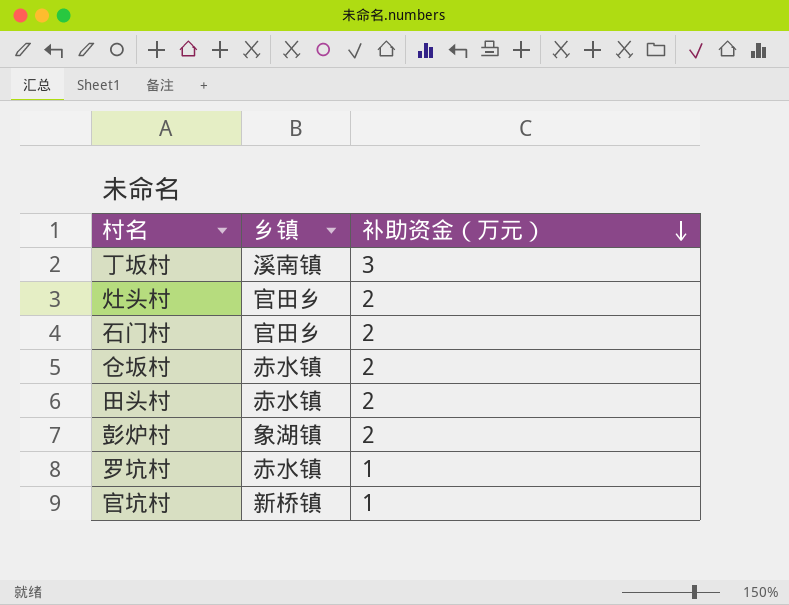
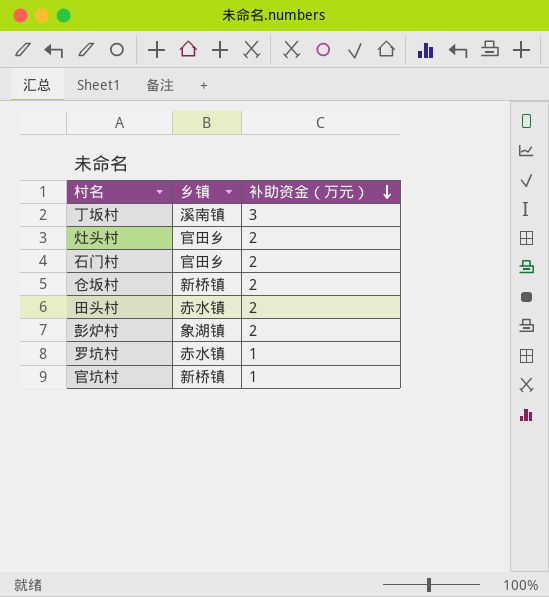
仓坂村 | 乡镇: 赤水镇 -> 新桥镇

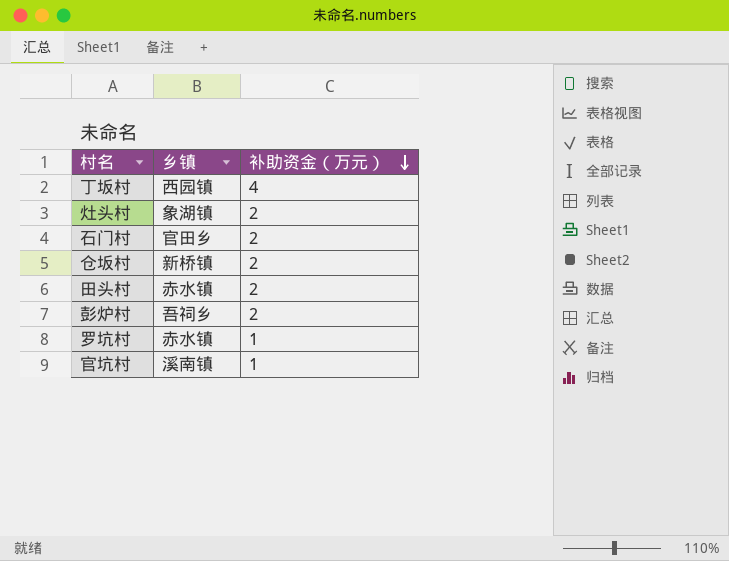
丁坂村 | 乡镇: 溪南镇 -> 西园镇
丁坂村 | 补助资金（万元）: 3 -> 4
灶头村 | 乡镇: 官田乡 -> 象湖镇
彭炉村 | 乡镇: 象湖镇 -> 吾祠乡
官坑村 | 乡镇: 新桥镇 -> 溪南镇

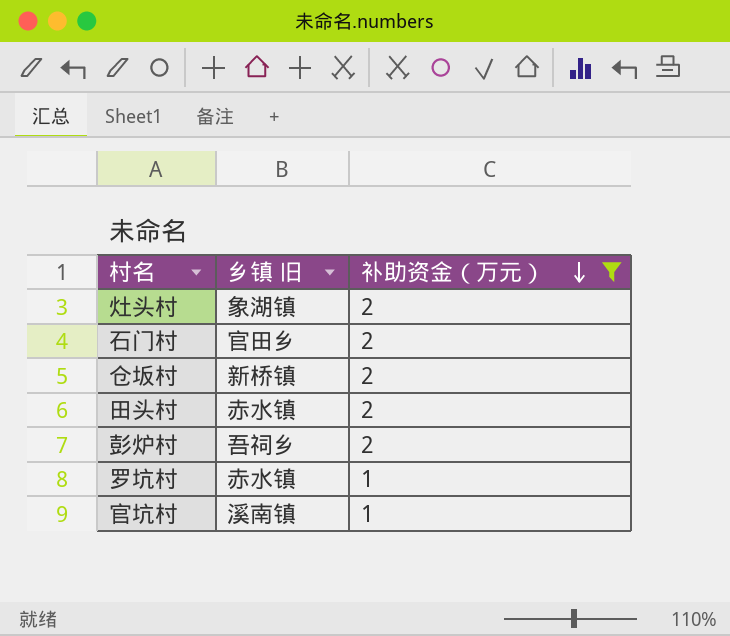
filter: none -> 补助资金（万元） != 4
column name: 乡镇 -> 乡镇 旧

